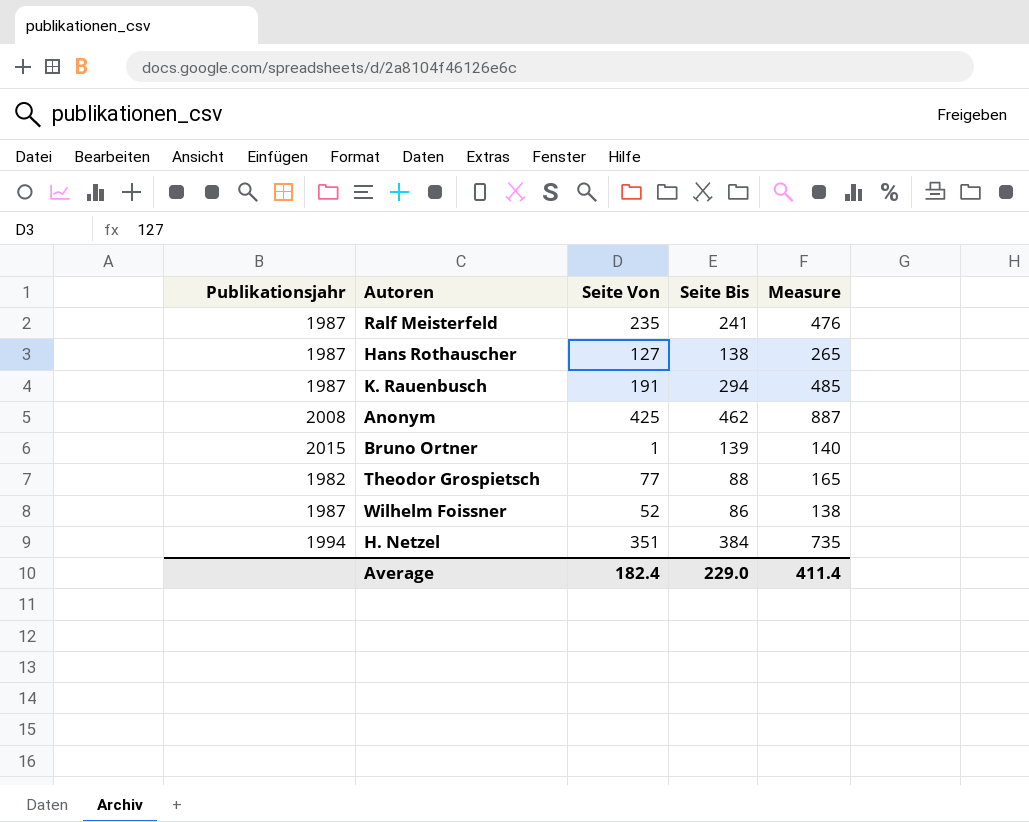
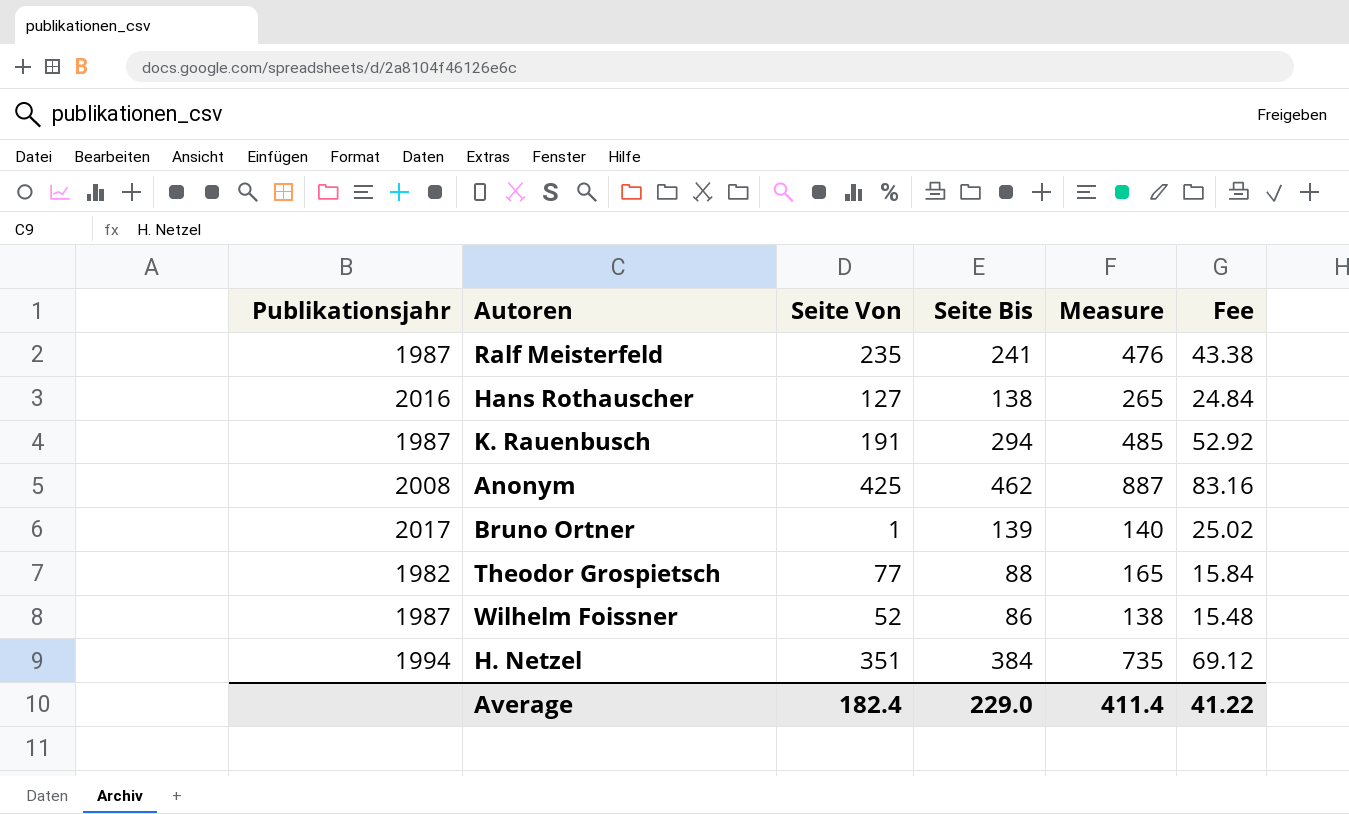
column Fee | formula: none -> [Seite Bis] * 0.18
Hans Rothauscher | Publikationsjahr: 1987 -> 2016
Bruno Ortner | Publikationsjahr: 2015 -> 2017

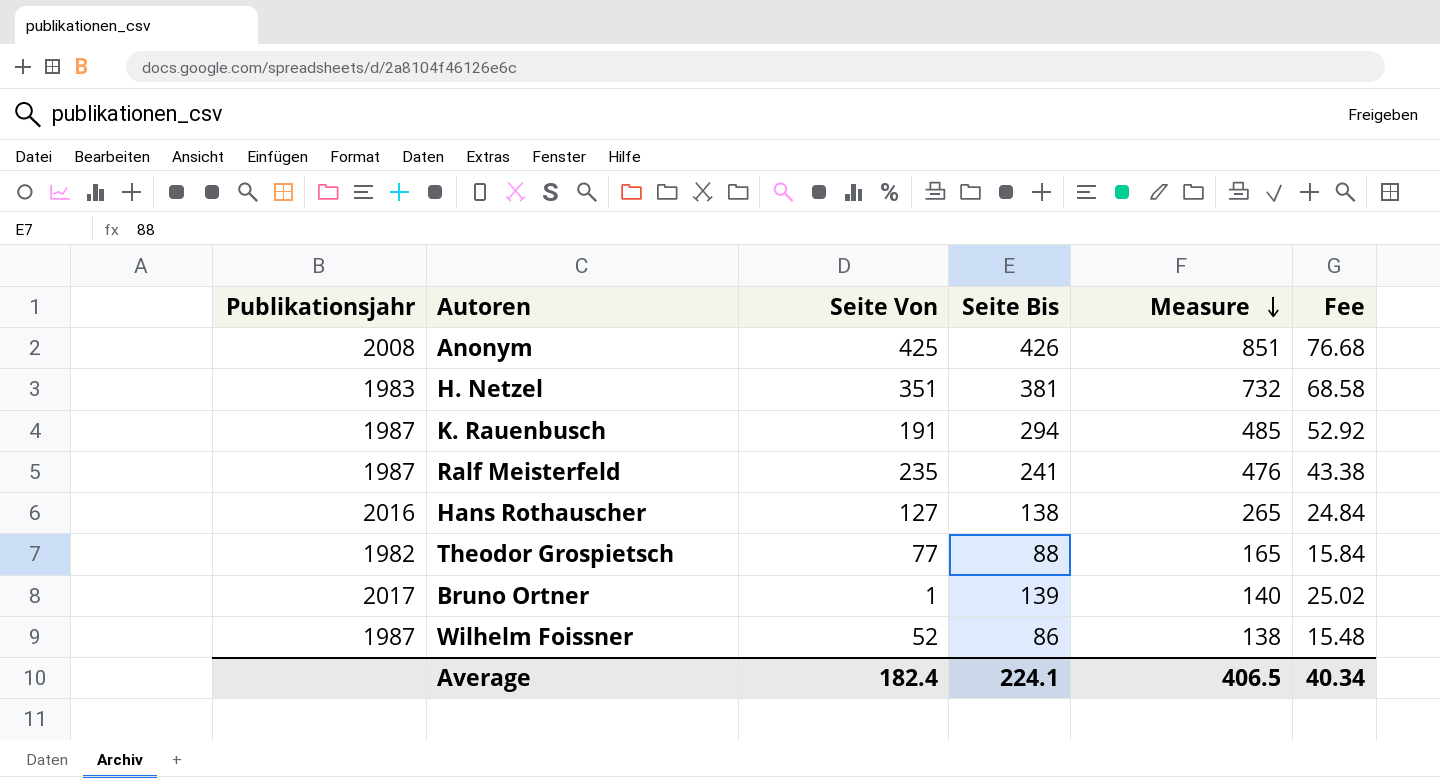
row order: none -> Measure descending
Anonym | Seite Bis: 462 -> 426
Anonym | Measure: 887 -> 851
Anonym | Fee: 83.16 -> 76.68
H. Netzel | Publikationsjahr: 1994 -> 1983
H. Netzel | Seite Bis: 384 -> 381
H. Netzel | Measure: 735 -> 732
H. Netzel | Fee: 69.12 -> 68.58
Average | Seite Bis: 229.0 -> 224.1
Average | Measure: 411.4 -> 406.5
Average | Fee: 41.22 -> 40.34

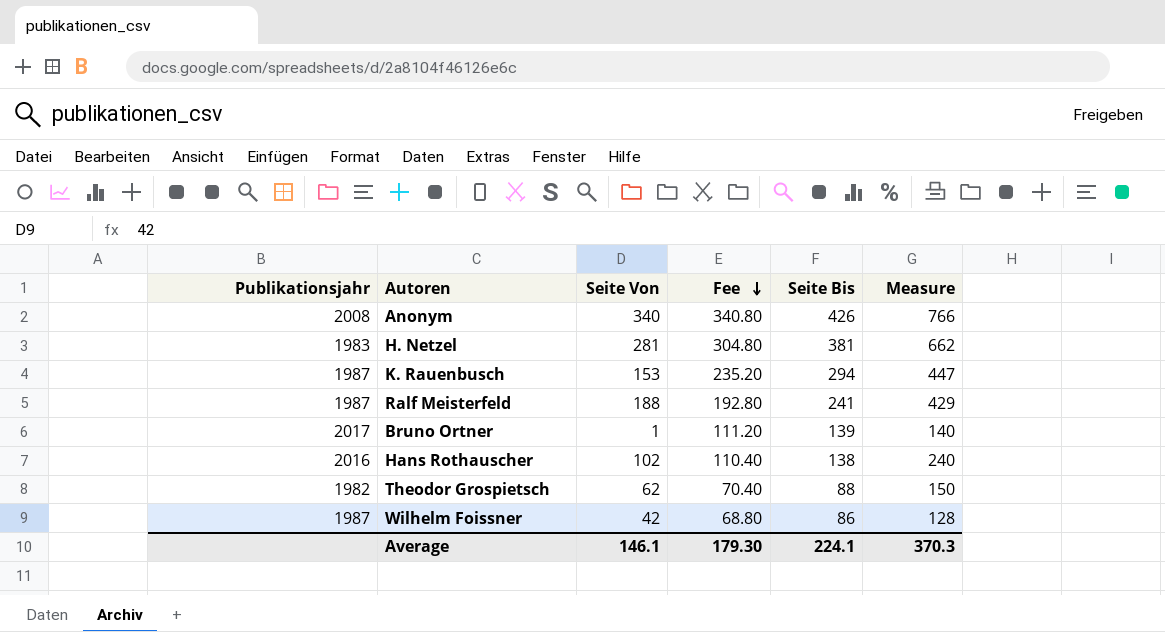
row order: Measure descending -> Fee descending
column Fee | formula: [Seite Bis] * 0.18 -> [Seite Bis] * 0.8
column Fee | position: 6 -> 4
Anonym | Seite Von: 425 -> 340
Anonym | Measure: 851 -> 766
H. Netzel | Seite Von: 351 -> 281
H. Netzel | Measure: 732 -> 662
K. Rauenbusch | Seite Von: 191 -> 153
K. Rauenbusch | Measure: 485 -> 447
Ralf Meisterfeld | Seite Von: 235 -> 188
Ralf Meisterfeld | Measure: 476 -> 429
Hans Rothauscher | Seite Von: 127 -> 102
Hans Rothauscher | Measure: 265 -> 240
Theodor Grospietsch | Seite Von: 77 -> 62
Theodor Grospietsch | Measure: 165 -> 150
Wilhelm Foissner | Seite Von: 52 -> 42
Wilhelm Foissner | Measure: 138 -> 128
Average | Seite Von: 182.4 -> 146.1
Average | Fee: 40.34 -> 179.30
Average | Measure: 406.5 -> 370.3

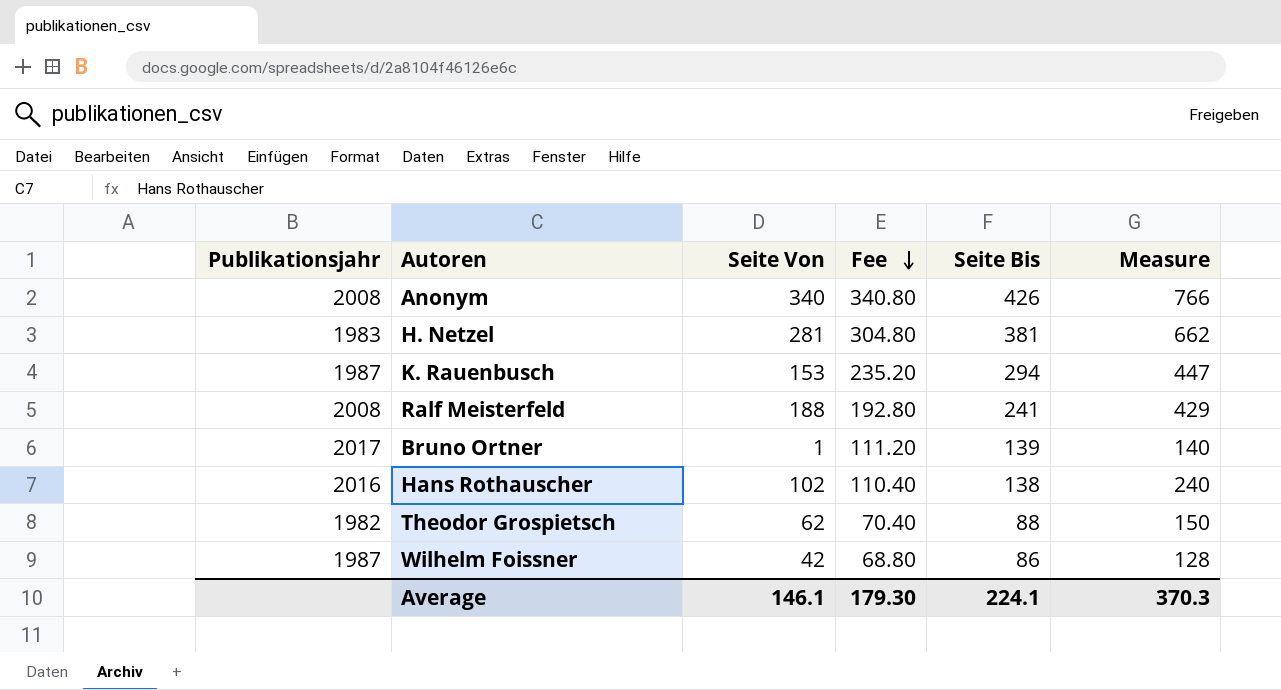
Ralf Meisterfeld | Publikationsjahr: 1987 -> 2008

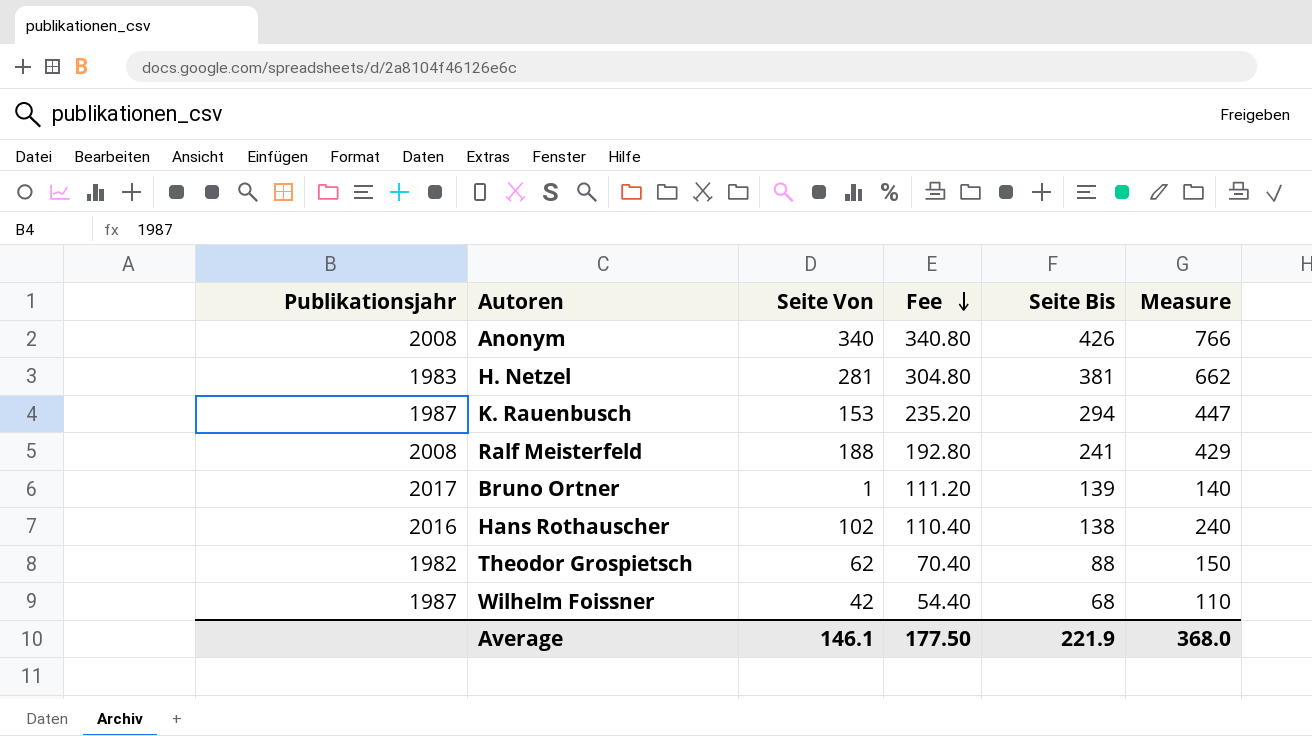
Wilhelm Foissner | Fee: 68.80 -> 54.40
Wilhelm Foissner | Seite Bis: 86 -> 68
Wilhelm Foissner | Measure: 128 -> 110
Average | Fee: 179.30 -> 177.50
Average | Seite Bis: 224.1 -> 221.9
Average | Measure: 370.3 -> 368.0

